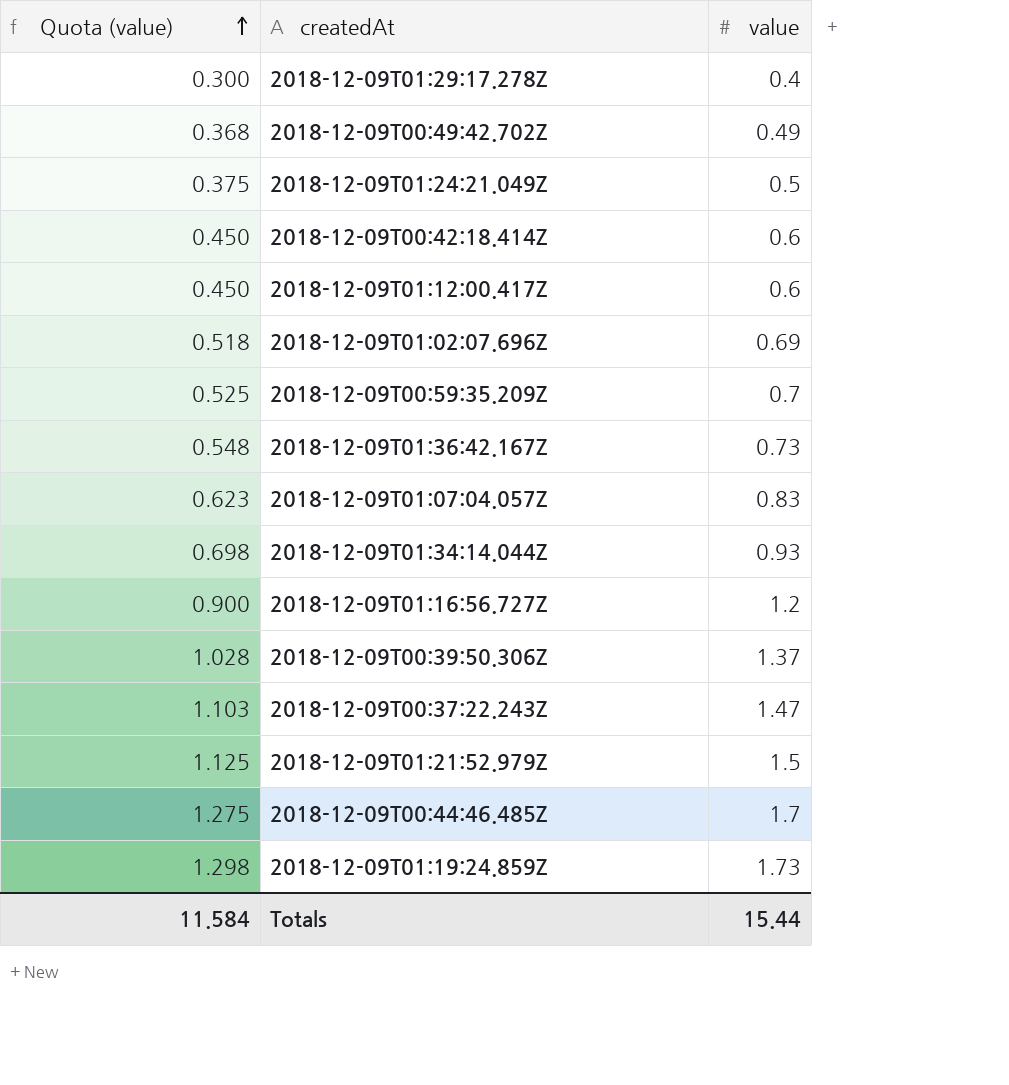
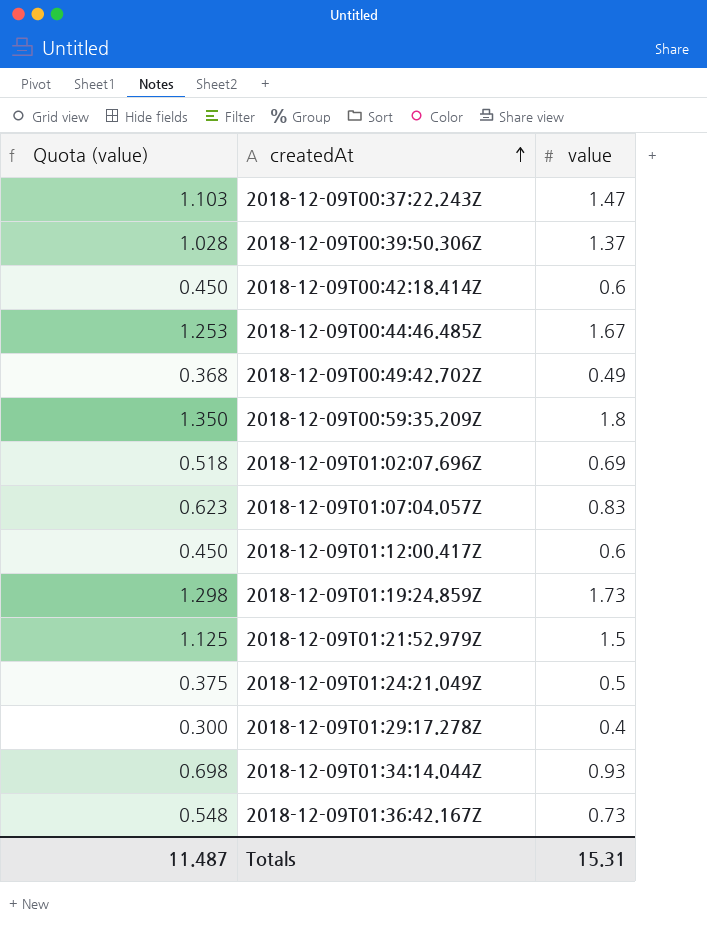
row order: Quota (value) ascending -> createdAt ascending
row 2018-12-09T01:16:56.727Z: 0.900 | 1.2 -> none
2018-12-09T00:44:46.485Z | Quota (value): 1.275 -> 1.253
2018-12-09T00:44:46.485Z | value: 1.7 -> 1.67
2018-12-09T00:59:35.209Z | Quota (value): 0.525 -> 1.350
2018-12-09T00:59:35.209Z | value: 0.7 -> 1.8
Totals | Quota (value): 11.584 -> 11.487
Totals | value: 15.44 -> 15.31

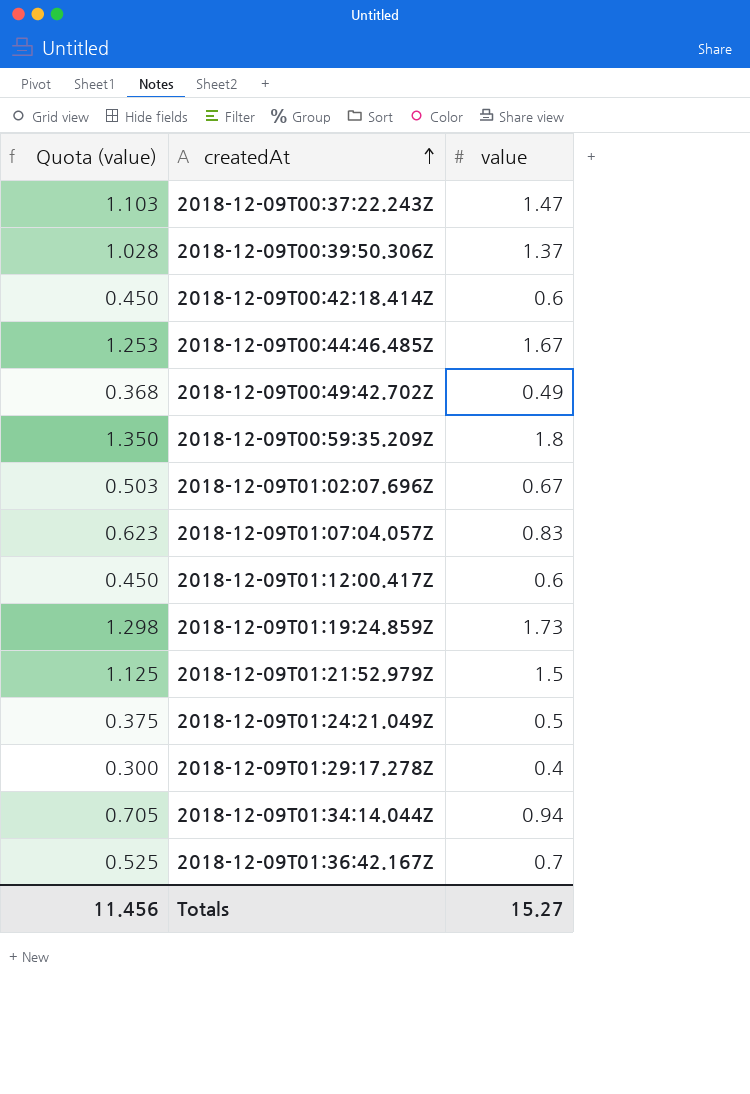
2018-12-09T01:02:07.696Z | Quota (value): 0.518 -> 0.503
2018-12-09T01:02:07.696Z | value: 0.69 -> 0.67
2018-12-09T01:34:14.044Z | Quota (value): 0.698 -> 0.705
2018-12-09T01:34:14.044Z | value: 0.93 -> 0.94
2018-12-09T01:36:42.167Z | Quota (value): 0.548 -> 0.525
2018-12-09T01:36:42.167Z | value: 0.73 -> 0.7
Totals | Quota (value): 11.487 -> 11.456
Totals | value: 15.31 -> 15.27

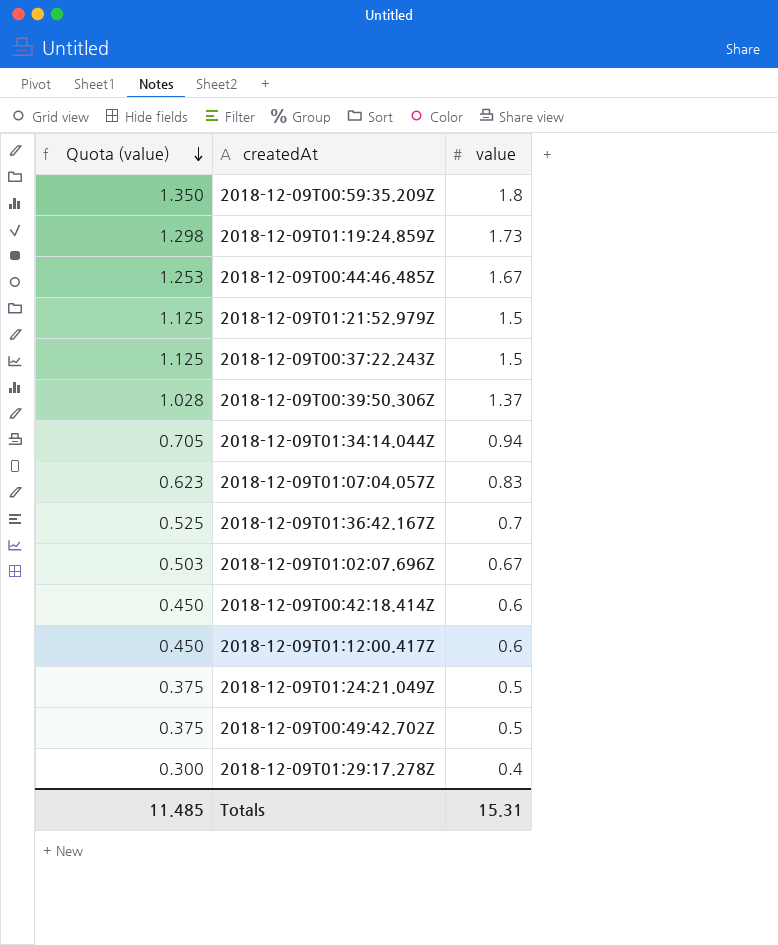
row order: createdAt ascending -> Quota (value) descending
2018-12-09T00:37:22.243Z | Quota (value): 1.103 -> 1.125
2018-12-09T00:37:22.243Z | value: 1.47 -> 1.5
2018-12-09T00:49:42.702Z | Quota (value): 0.368 -> 0.375
2018-12-09T00:49:42.702Z | value: 0.49 -> 0.5
Totals | Quota (value): 11.456 -> 11.485
Totals | value: 15.27 -> 15.31

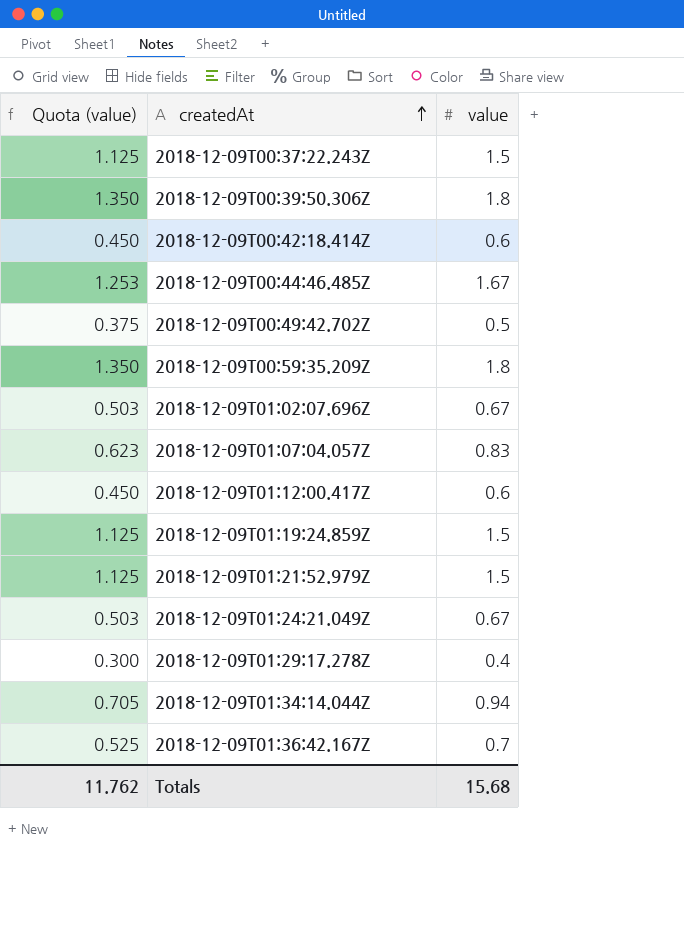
row order: Quota (value) descending -> createdAt ascending
2018-12-09T00:39:50.306Z | Quota (value): 1.028 -> 1.350
2018-12-09T00:39:50.306Z | value: 1.37 -> 1.8
2018-12-09T01:19:24.859Z | Quota (value): 1.298 -> 1.125
2018-12-09T01:19:24.859Z | value: 1.73 -> 1.5
2018-12-09T01:24:21.049Z | Quota (value): 0.375 -> 0.503
2018-12-09T01:24:21.049Z | value: 0.5 -> 0.67
Totals | Quota (value): 11.485 -> 11.762
Totals | value: 15.31 -> 15.68

